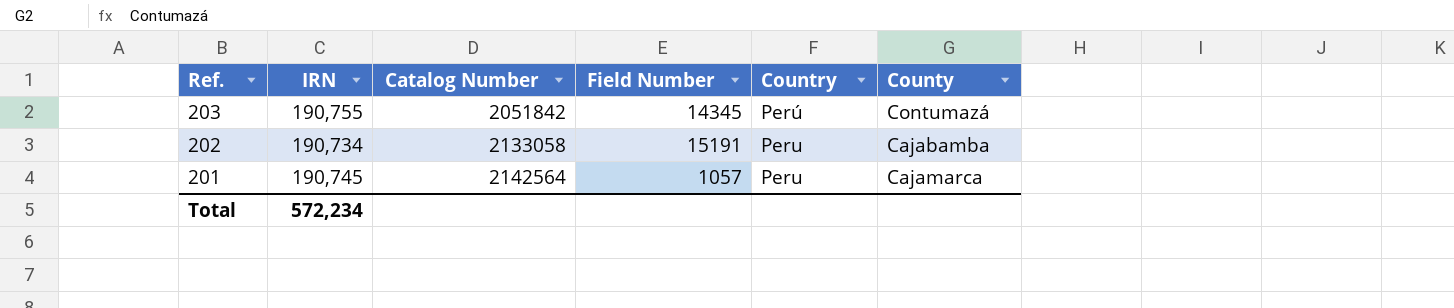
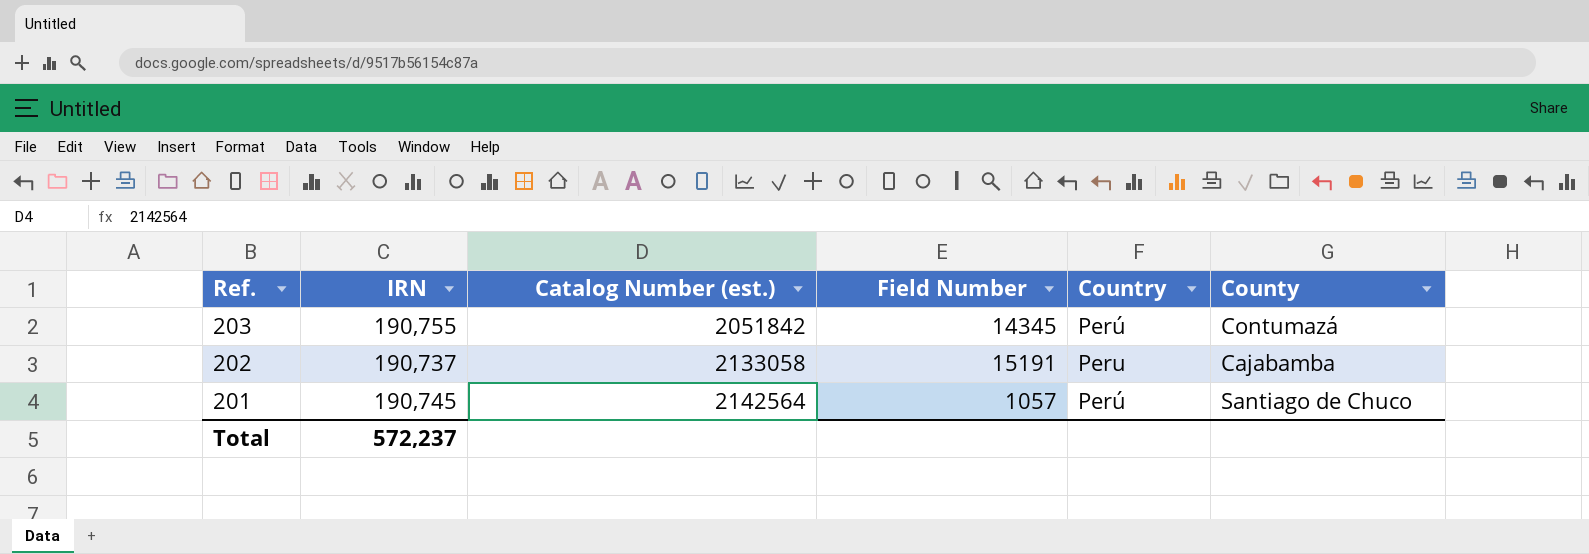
column name: Catalog Number -> Catalog Number (est.)
202 | IRN: 190,734 -> 190,737
201 | Country: Peru -> Perú
201 | County: Cajamarca -> Santiago de Chuco
Total | IRN: 572,234 -> 572,237

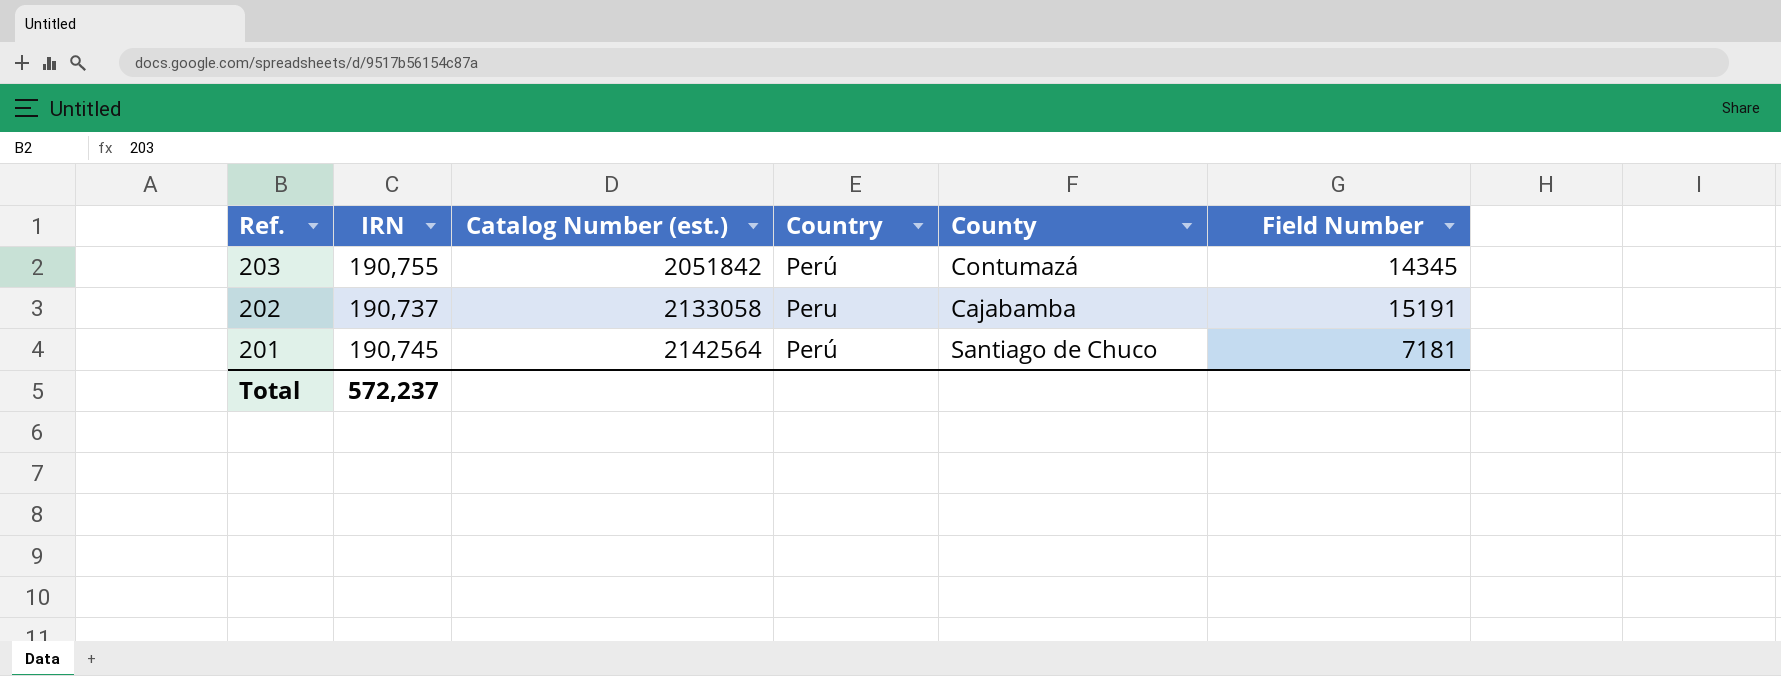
column Field Number | position: 4 -> 6
201 | Field Number: 1057 -> 7181

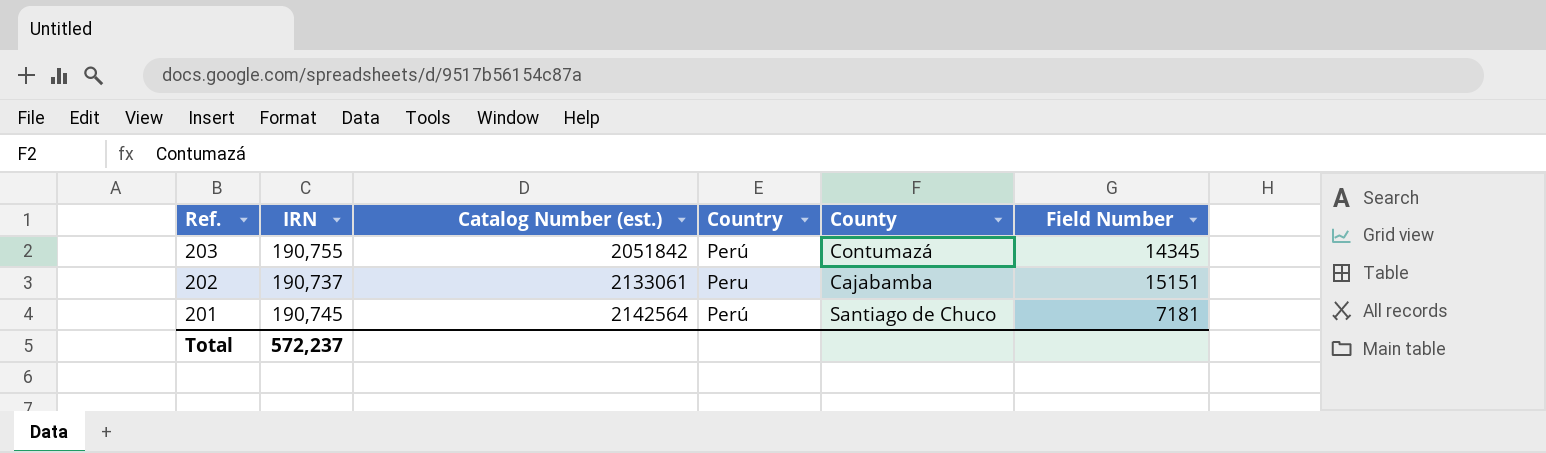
202 | Catalog Number (est.): 2133058 -> 2133061
202 | Field Number: 15191 -> 15151

